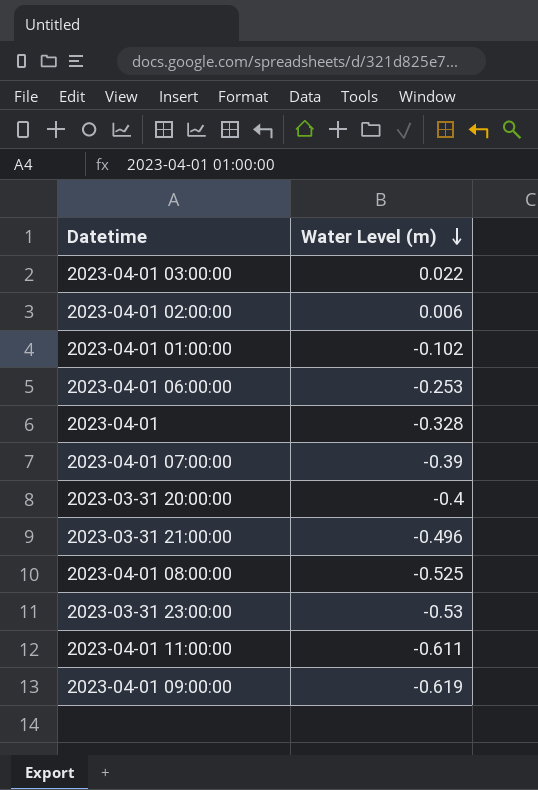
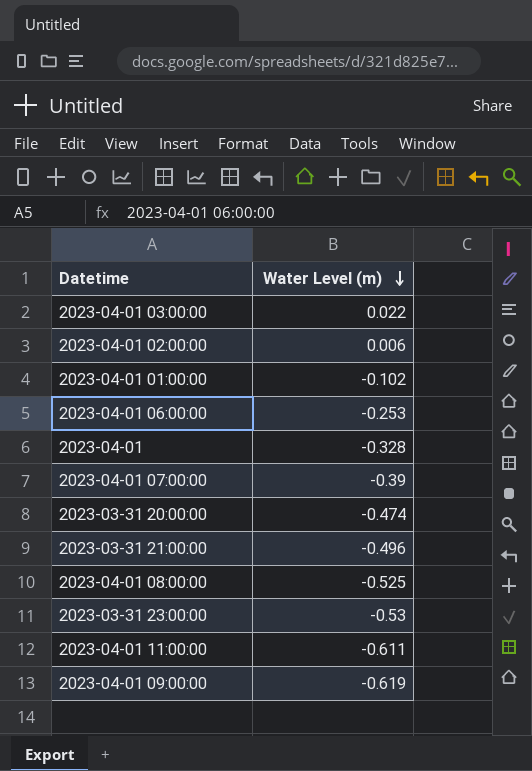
2023-03-31 20:00:00 | Water Level (m): -0.4 -> -0.474

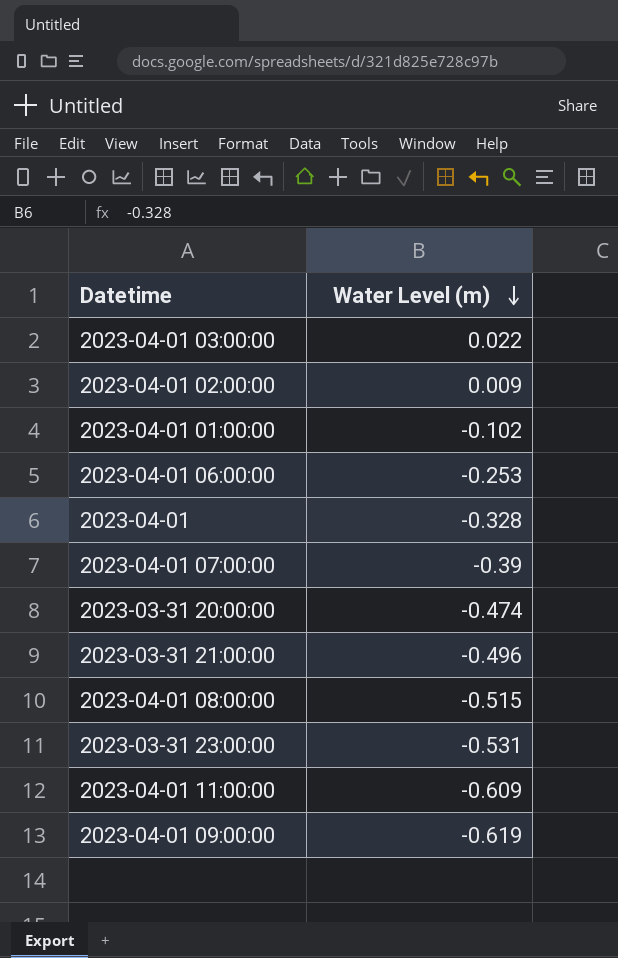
2023-04-01 02:00:00 | Water Level (m): 0.006 -> 0.009
2023-04-01 08:00:00 | Water Level (m): -0.525 -> -0.515
2023-03-31 23:00:00 | Water Level (m): -0.53 -> -0.531
2023-04-01 11:00:00 | Water Level (m): -0.611 -> -0.609

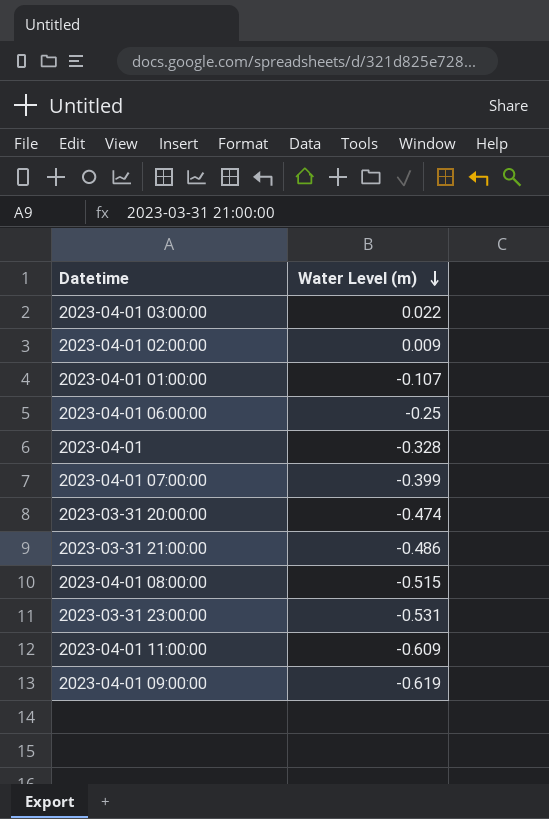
2023-04-01 01:00:00 | Water Level (m): -0.102 -> -0.107
2023-04-01 06:00:00 | Water Level (m): -0.253 -> -0.25
2023-04-01 07:00:00 | Water Level (m): -0.39 -> -0.399
2023-03-31 21:00:00 | Water Level (m): -0.496 -> -0.486

